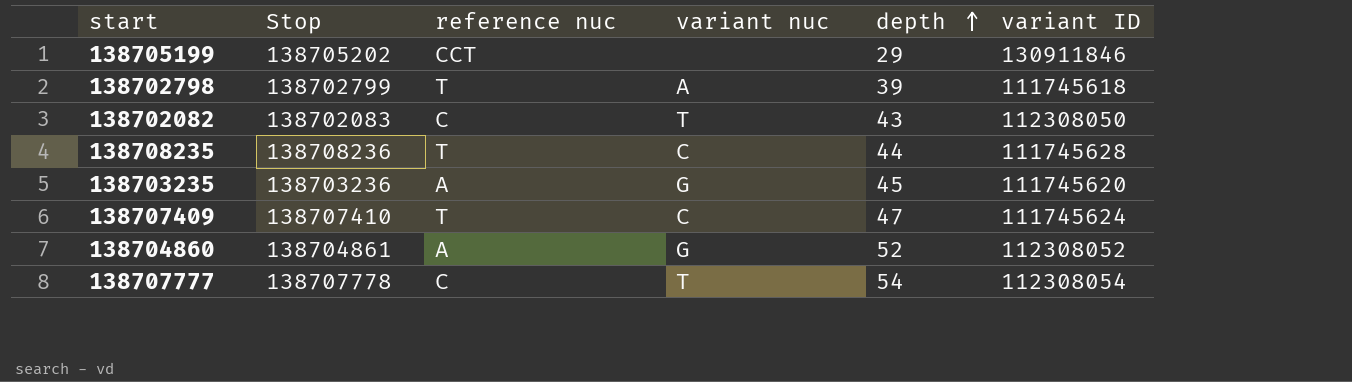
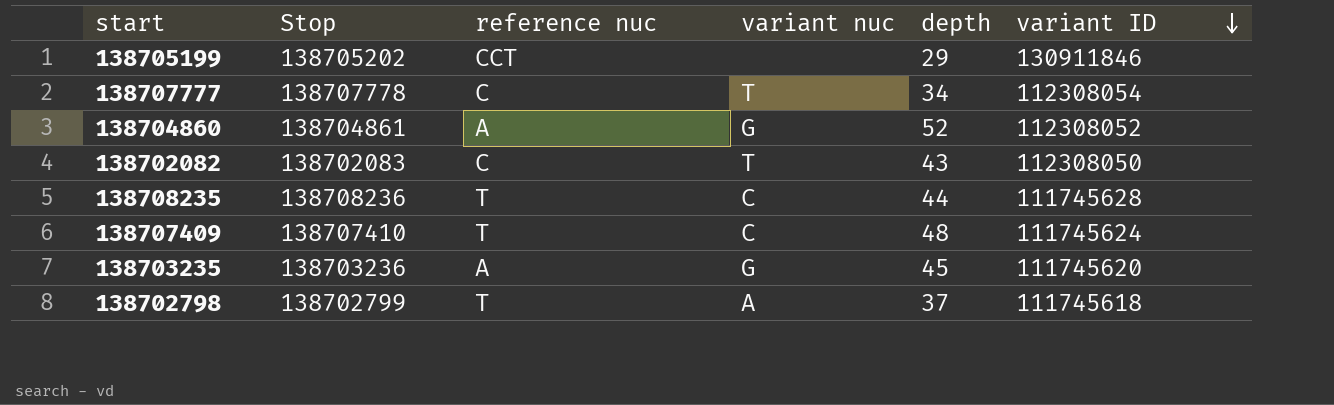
row order: depth ascending -> variant ID descending
138707777 | depth: 54 -> 34
138707409 | depth: 47 -> 48
138702798 | depth: 39 -> 37

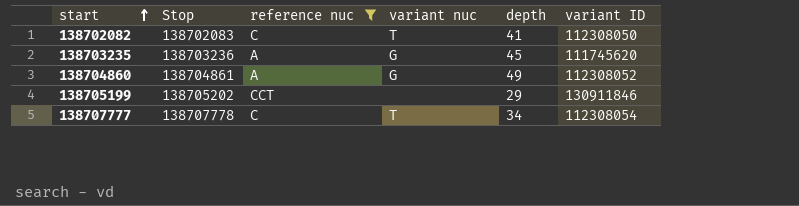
filter: none -> reference nuc != T
row order: variant ID descending -> start ascending
138702082 | depth: 43 -> 41
138704860 | depth: 52 -> 49

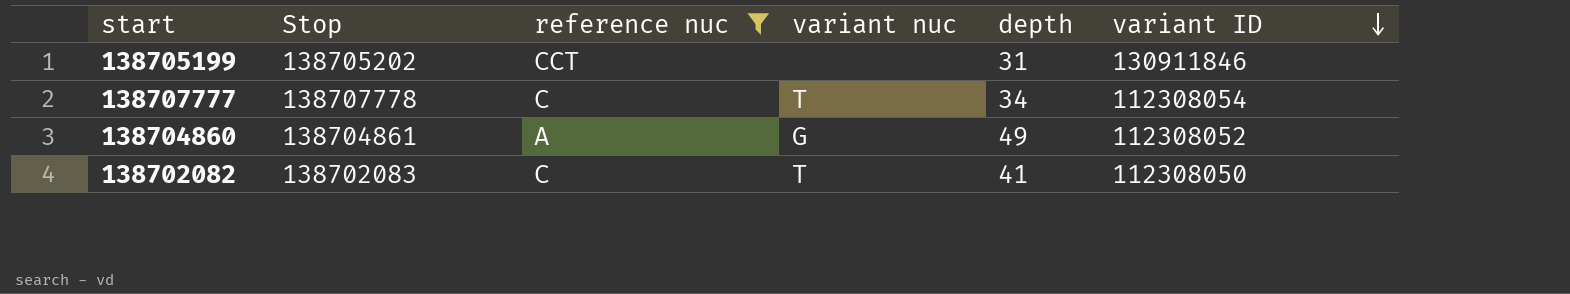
row order: start ascending -> variant ID descending
row 138703235: 138703236 | A | G | 45 | 111745620 -> none
138705199 | depth: 29 -> 31

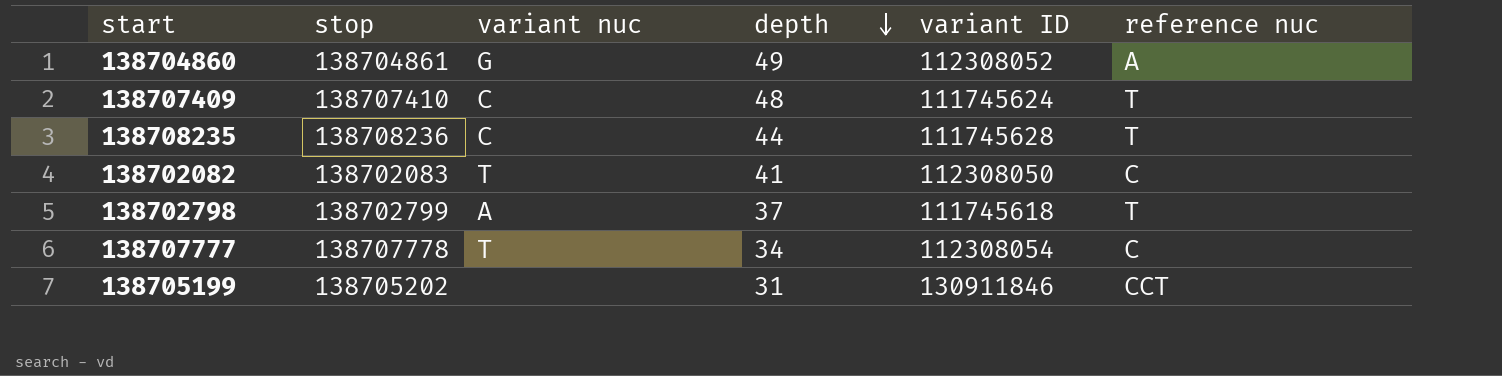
filter: reference nuc != T -> none
row order: variant ID descending -> depth descending
column name: Stop -> stop
column reference nuc | position: 3 -> 6

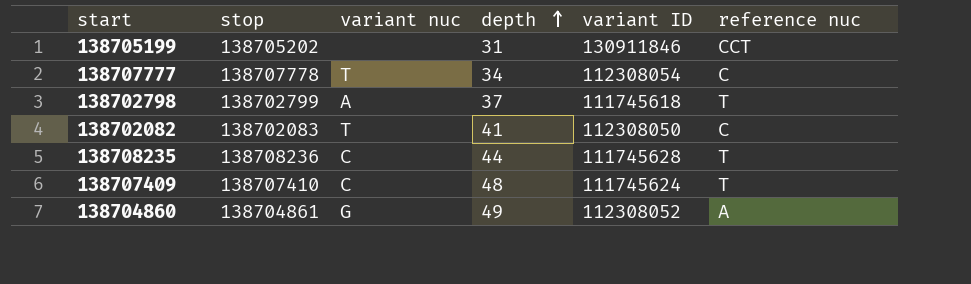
row order: depth descending -> depth ascending

